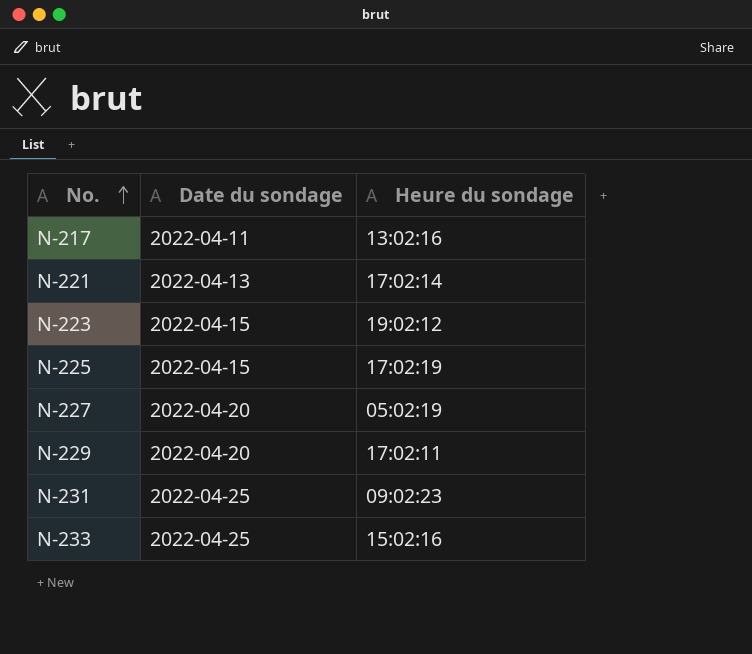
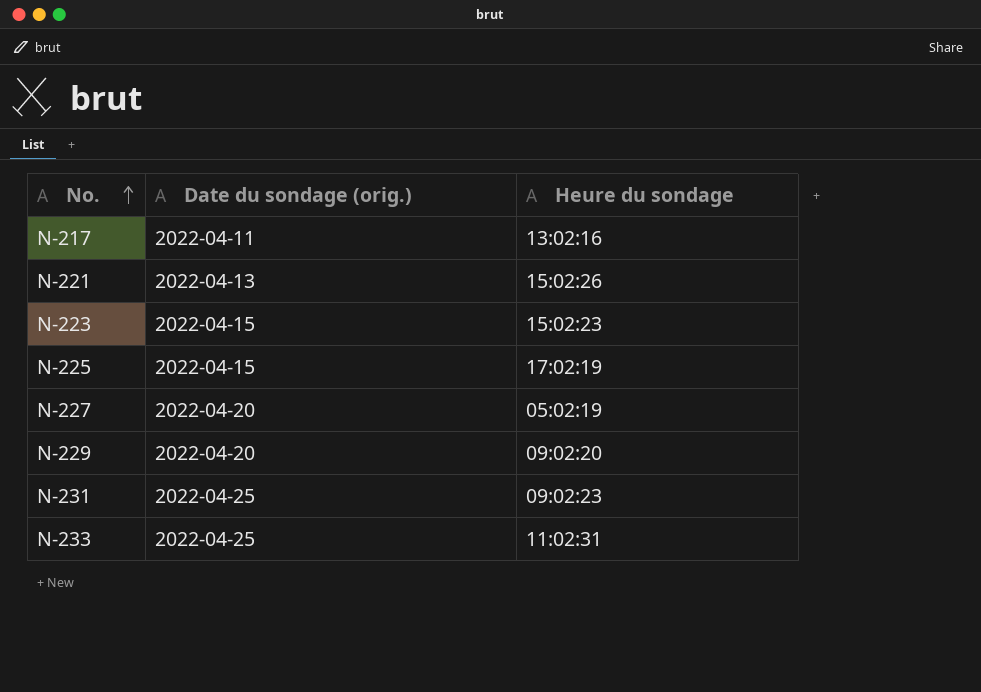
column name: Date du sondage -> Date du sondage (orig.)
N-221 | Heure du sondage: 17:02:14 -> 15:02:26
N-223 | Heure du sondage: 19:02:12 -> 15:02:23
N-229 | Heure du sondage: 17:02:11 -> 09:02:20
N-233 | Heure du sondage: 15:02:16 -> 11:02:31

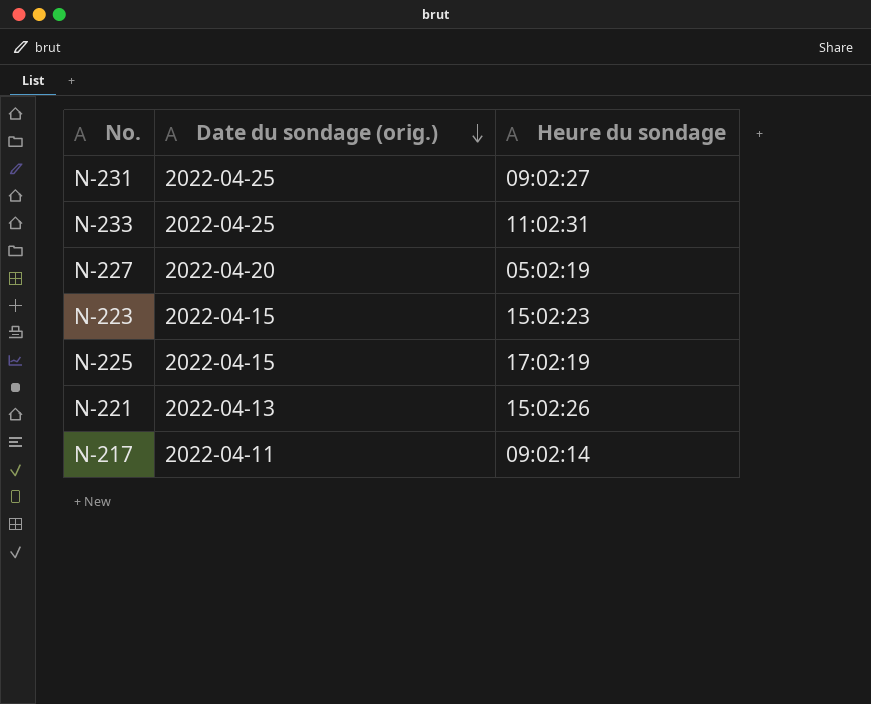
row order: No. ascending -> Date du sondage (orig.) descending
row N-229: 2022-04-20 | 09:02:20 -> none
N-231 | Heure du sondage: 09:02:23 -> 09:02:27
N-217 | Heure du sondage: 13:02:16 -> 09:02:14

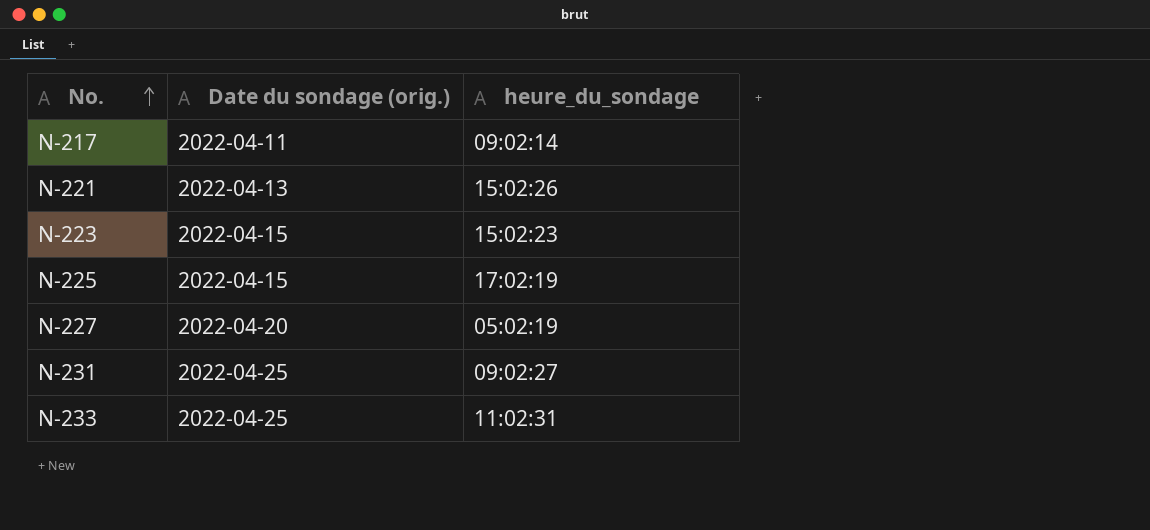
row order: Date du sondage (orig.) descending -> No. ascending
column name: Heure du sondage -> heure_du_sondage

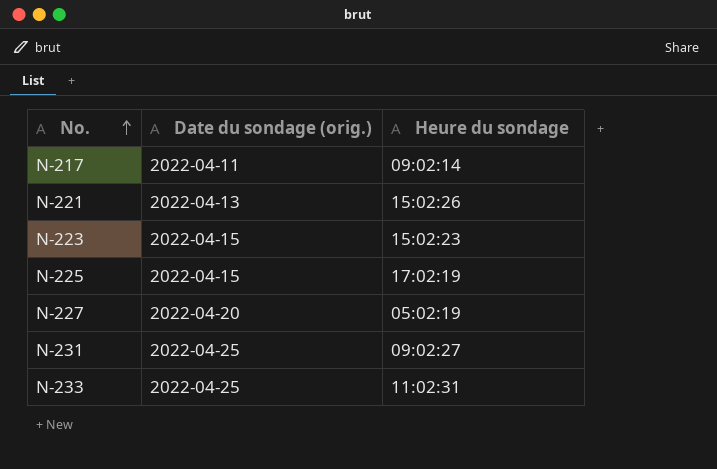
column name: heure_du_sondage -> Heure du sondage

